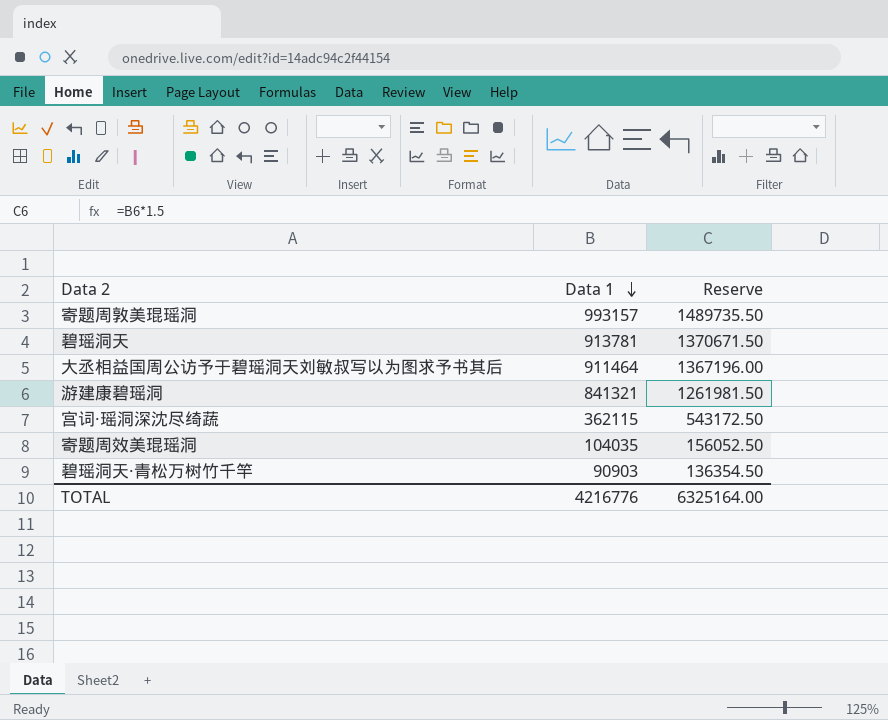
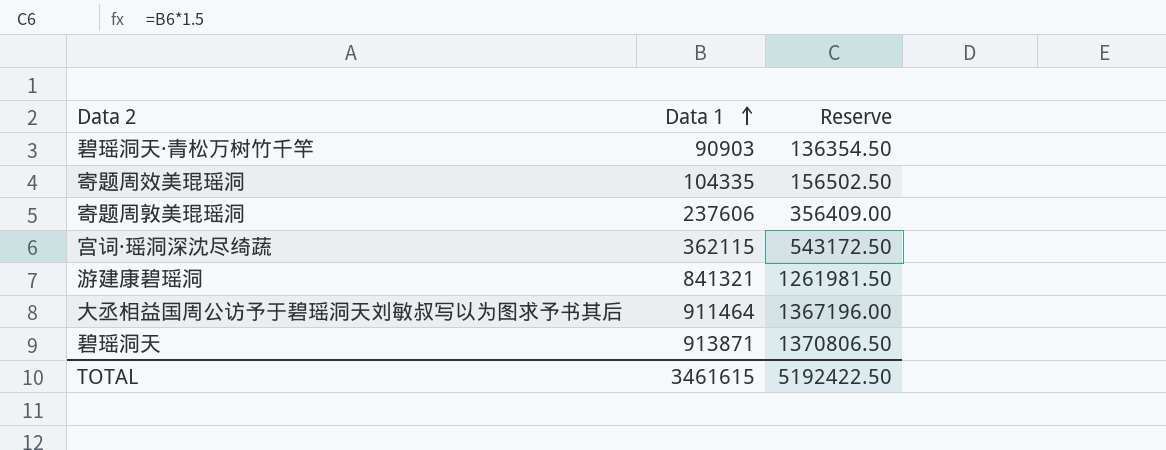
row order: Data 1 descending -> Data 1 ascending
寄题周效美琨瑶洞 | Data 1: 104035 -> 104335
寄题周效美琨瑶洞 | Reserve: 156052.50 -> 156502.50
寄题周敦美琨瑶洞 | Data 1: 993157 -> 237606
寄题周敦美琨瑶洞 | Reserve: 1489735.50 -> 356409.00
碧瑶洞天 | Data 1: 913781 -> 913871
碧瑶洞天 | Reserve: 1370671.50 -> 1370806.50
TOTAL | Data 1: 4216776 -> 3461615
TOTAL | Reserve: 6325164.00 -> 5192422.50

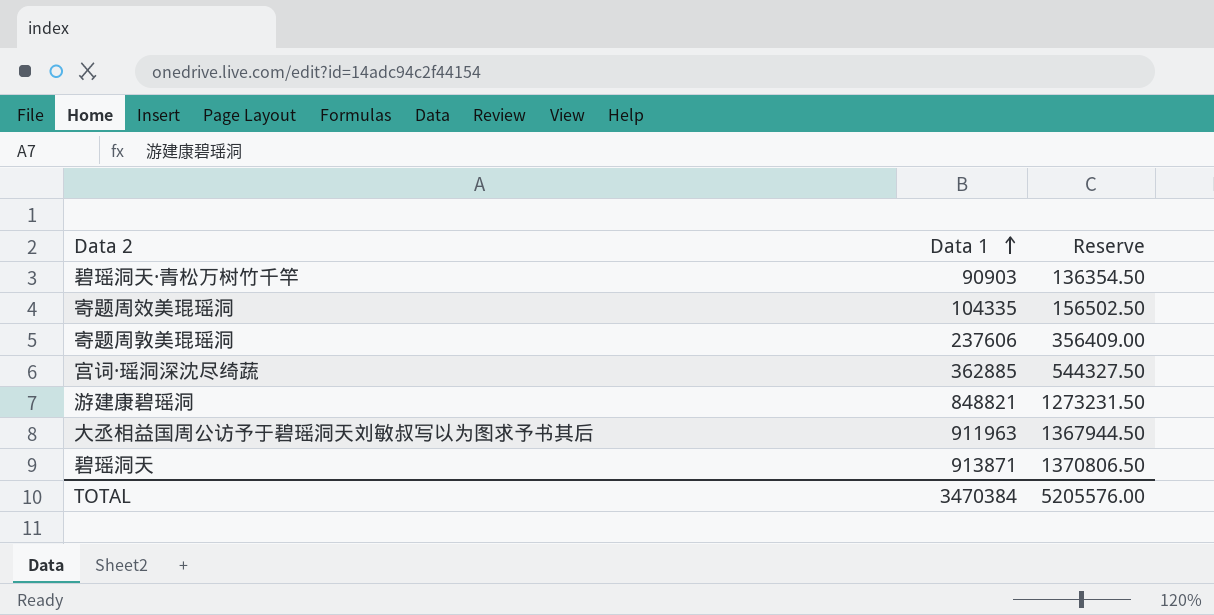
宫词·瑶洞深沈尽绮蔬 | Data 1: 362115 -> 362885
宫词·瑶洞深沈尽绮蔬 | Reserve: 543172.50 -> 544327.50
游建康碧瑶洞 | Data 1: 841321 -> 848821
游建康碧瑶洞 | Reserve: 1261981.50 -> 1273231.50
大丞相益国周公访予于碧瑶洞天刘敏叔写以为图求予书其后 | Data 1: 911464 -> 911963
大丞相益国周公访予于碧瑶洞天刘敏叔写以为图求予书其后 | Reserve: 1367196.00 -> 1367944.50
TOTAL | Data 1: 3461615 -> 3470384
TOTAL | Reserve: 5192422.50 -> 5205576.00

